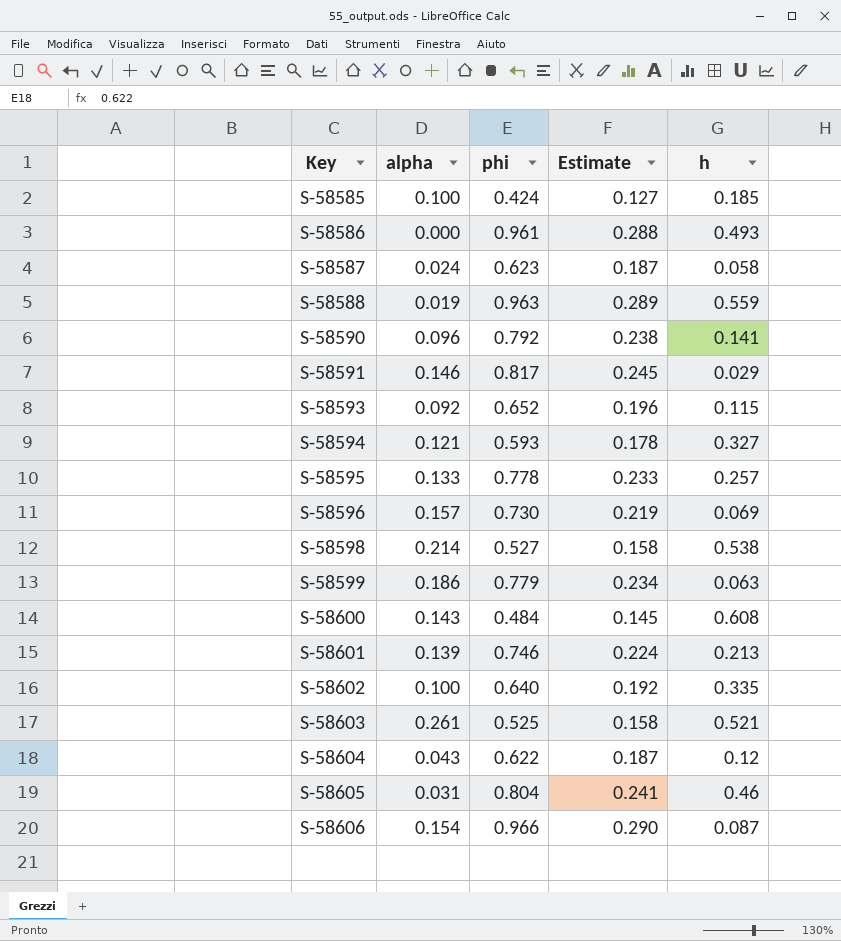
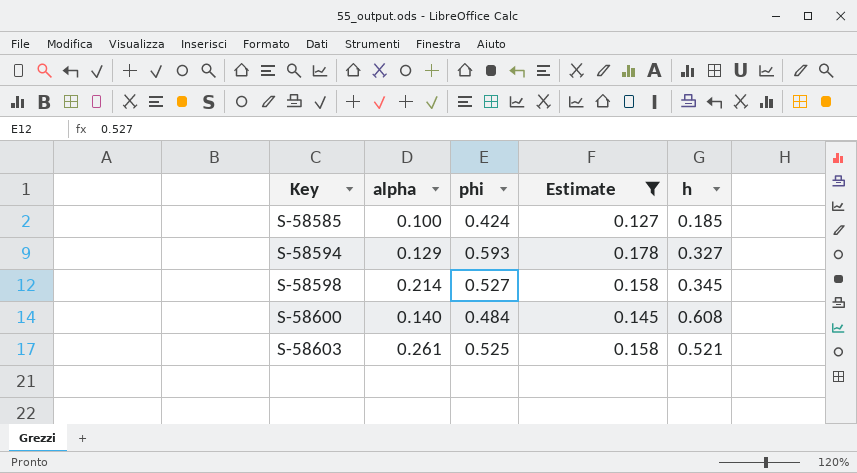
filter: none -> Estimate <= 0.178
S-58594 | alpha: 0.121 -> 0.129
S-58598 | h: 0.538 -> 0.345
S-58600 | alpha: 0.143 -> 0.140

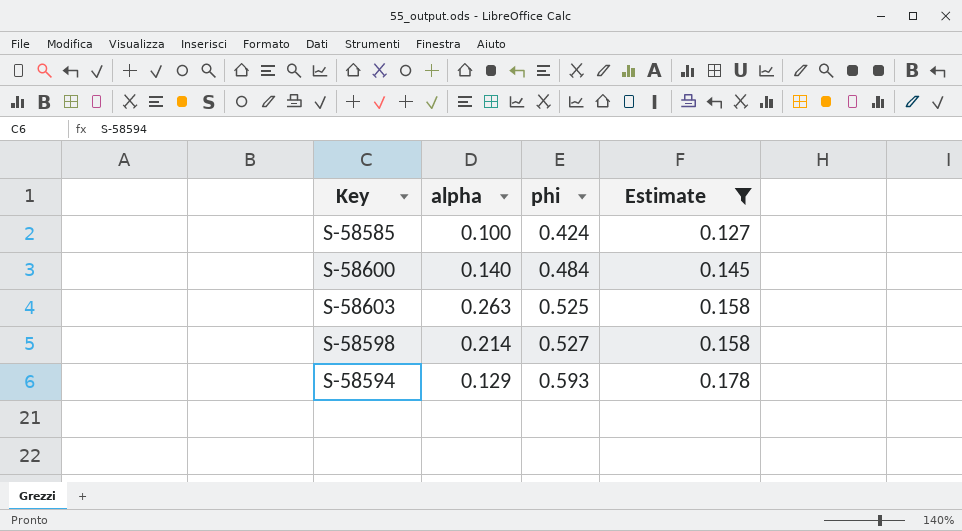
row order: Key ascending -> phi ascending
column h | position: 5 -> none
S-58603 | alpha: 0.261 -> 0.263

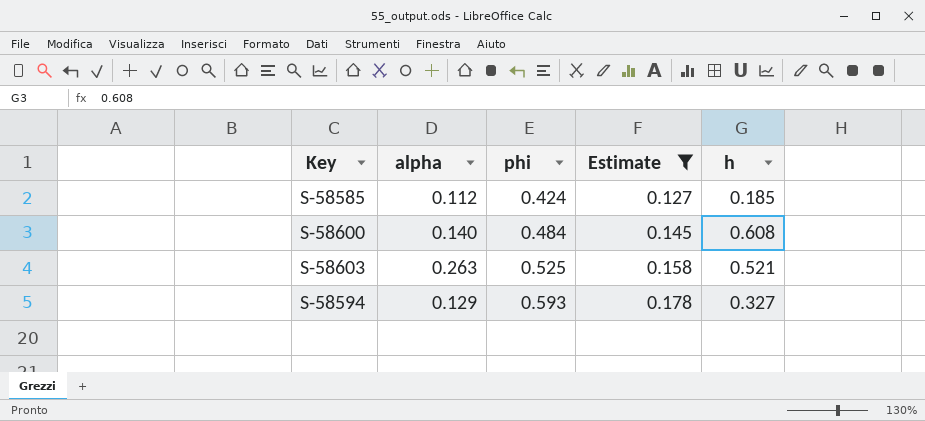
column h | position: none -> 5
row S-58598: 0.214 | 0.527 | 0.158 -> none
S-58585 | alpha: 0.100 -> 0.112

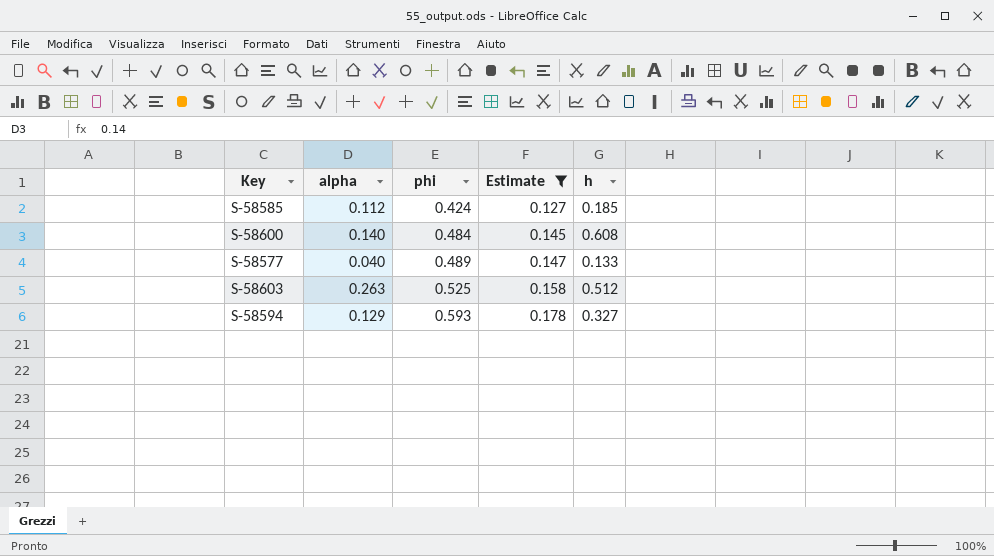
row S-58577: none -> 0.040 | 0.489 | 0.147 | 0.133
S-58603 | h: 0.521 -> 0.512

